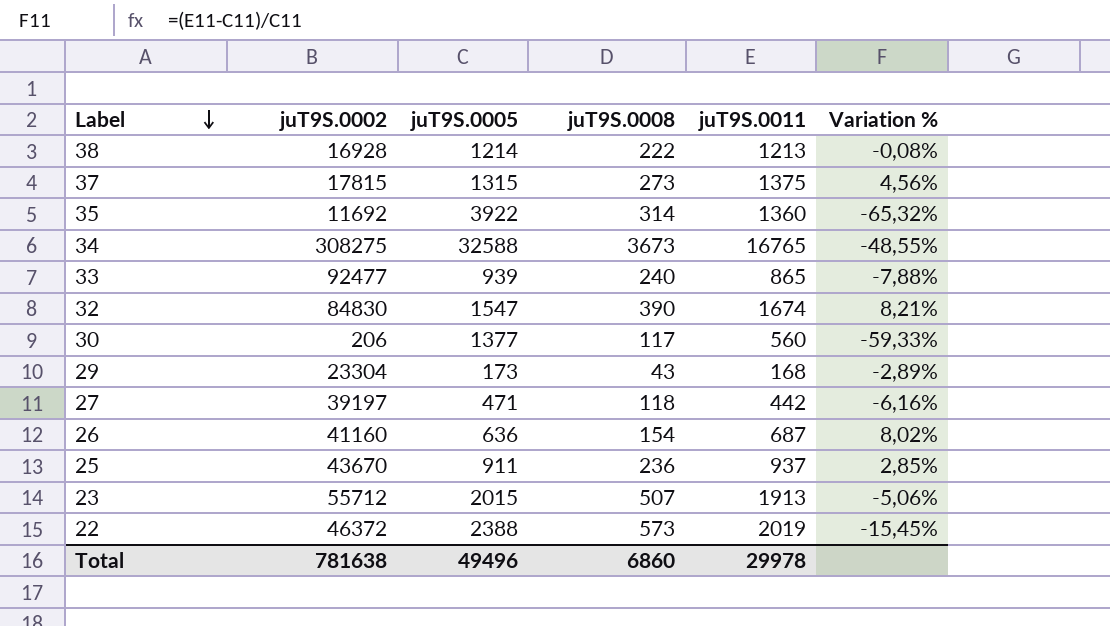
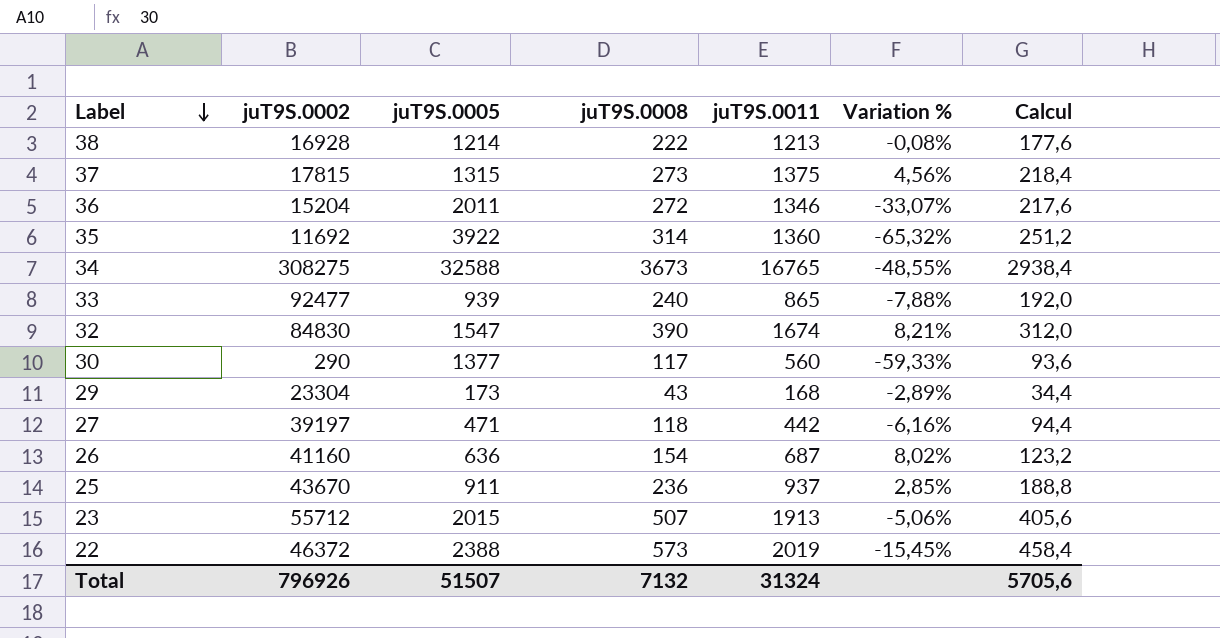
column Calcul | formula: none -> [juT9S.0008] * 0,8
row 36: none -> 15204 | 2011 | 272 | 1346 | -33,07% | 217,6
30 | juT9S.0002: 206 -> 290
Total | juT9S.0002: 781638 -> 796926
Total | juT9S.0005: 49496 -> 51507
Total | juT9S.0008: 6860 -> 7132
Total | juT9S.0011: 29978 -> 31324

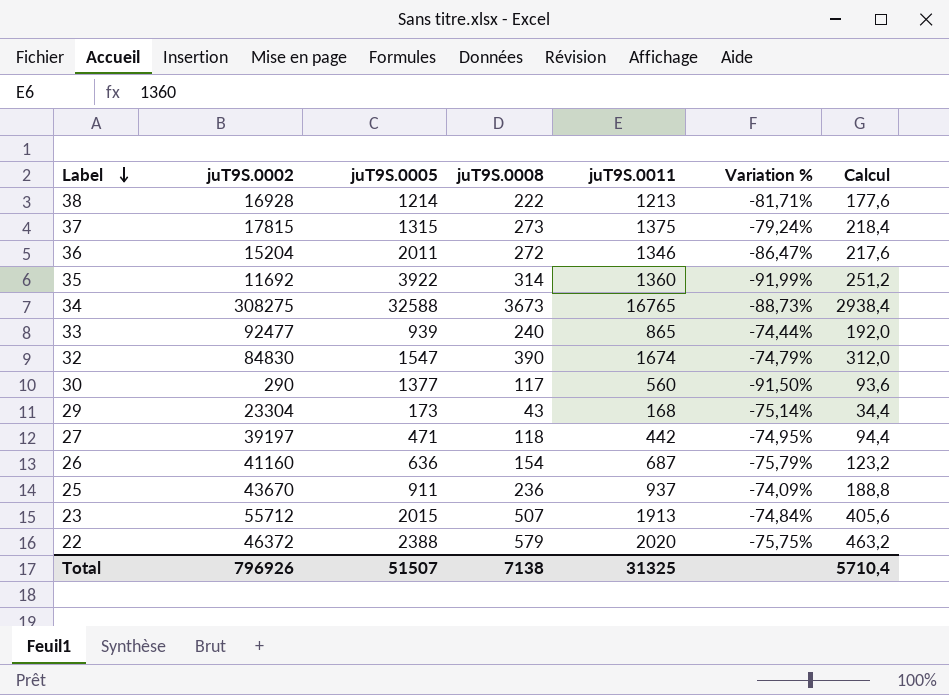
column Variation % | formula: ([juT9S.0011] - [juT9S.0005]) / [juT9S.0005] -> ([juT9S.0008] - [juT9S.0005]) / [juT9S.0005]
22 | juT9S.0008: 573 -> 579
22 | juT9S.0011: 2019 -> 2020
22 | Calcul: 458,4 -> 463,2
Total | juT9S.0008: 7132 -> 7138
Total | juT9S.0011: 31324 -> 31325
Total | Calcul: 5705,6 -> 5710,4

